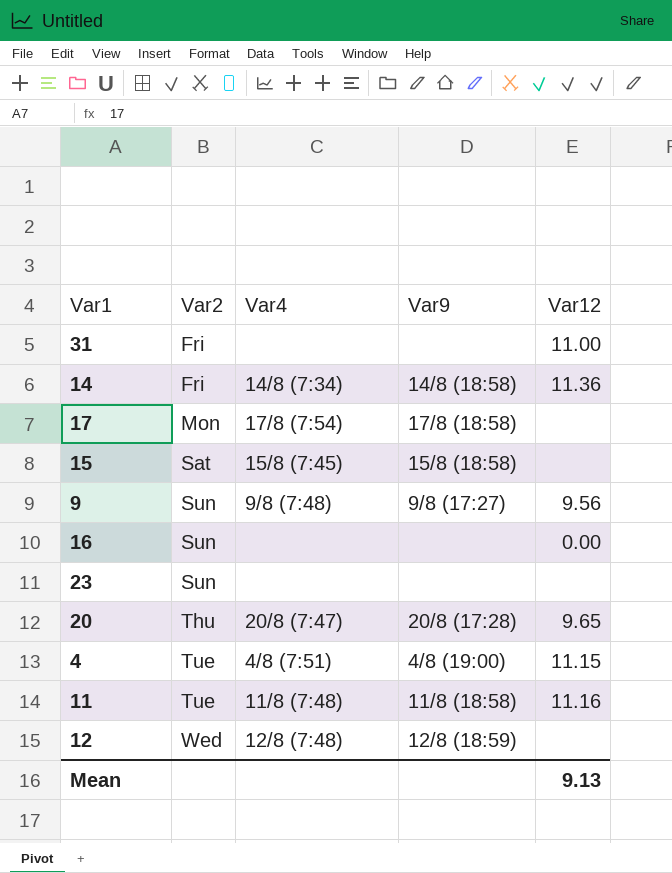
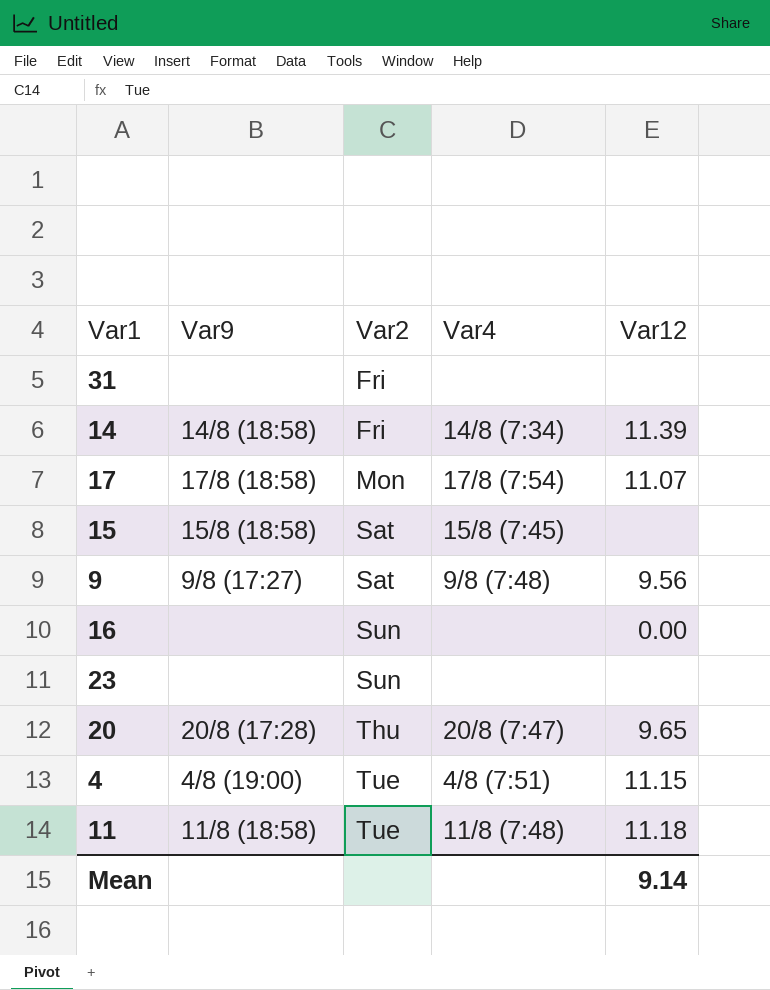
column Var9 | position: 4 -> 2
row 12: Wed | 12/8 (7:48) | 12/8 (18:59) | none -> none
31 | Var12: 11.00 -> none
14 | Var12: 11.36 -> 11.39
17 | Var12: none -> 11.07
9 | Var2: Sun -> Sat
11 | Var12: 11.16 -> 11.18
Mean | Var12: 9.13 -> 9.14

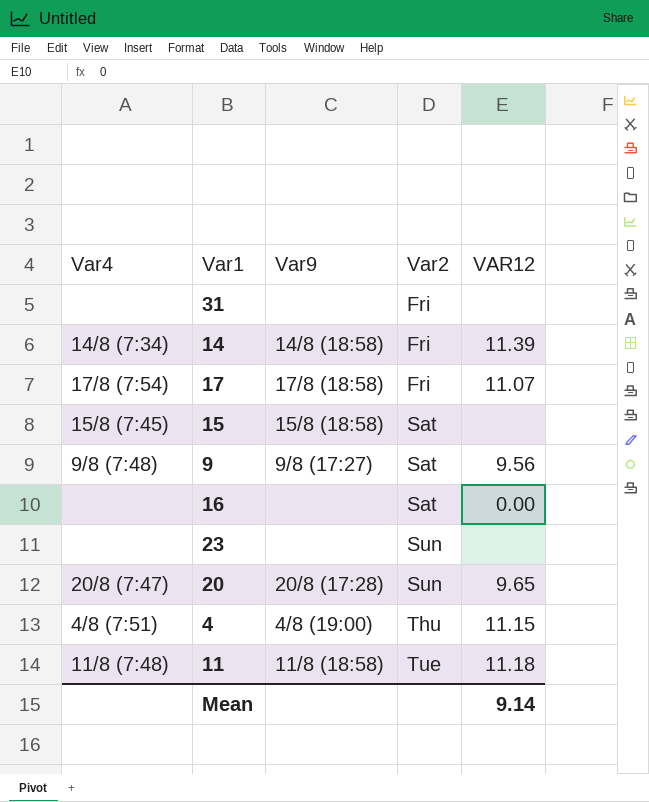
column Var4 | position: 4 -> 1
column name: Var12 -> VAR12
17 | Var2: Mon -> Fri
16 | Var2: Sun -> Sat
20 | Var2: Thu -> Sun
4 | Var2: Tue -> Thu

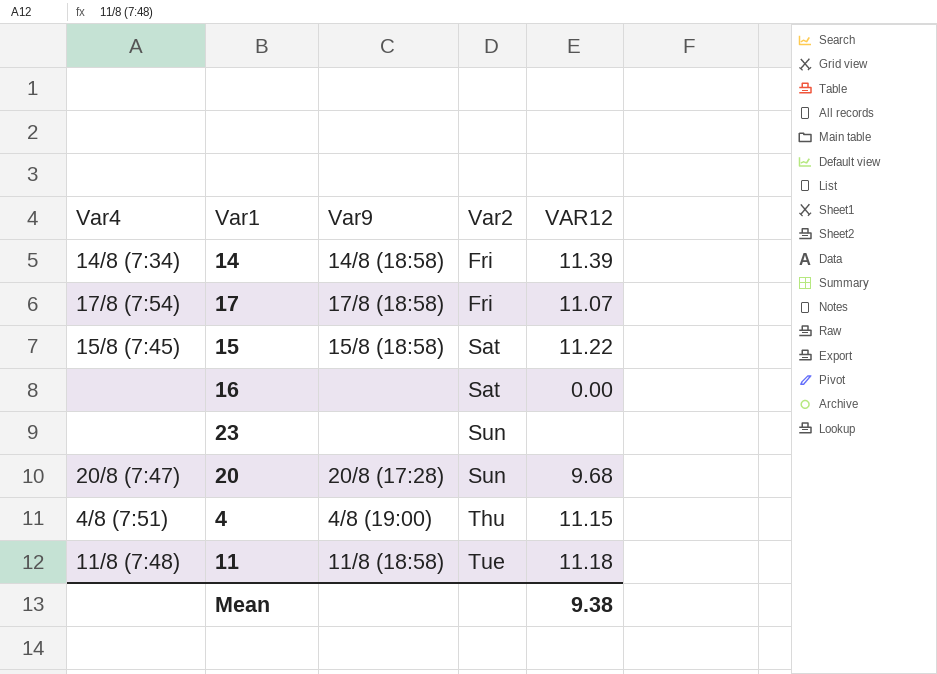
row 31: none | none | Fri | none -> none
row 9: 9/8 (7:48) | 9/8 (17:27) | Sat | 9.56 -> none
15 | VAR12: none -> 11.22
20 | VAR12: 9.65 -> 9.68
Mean | VAR12: 9.14 -> 9.38

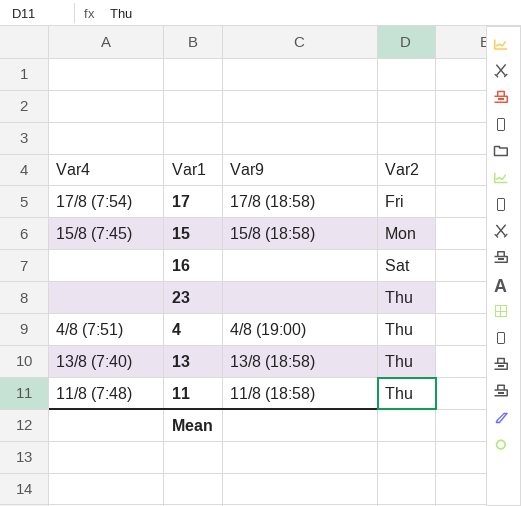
column VAR12 | position: 5 -> none
row 14: 14/8 (7:34) | 14/8 (18:58) | Fri | 11.39 -> none
row 20: 20/8 (7:47) | 20/8 (17:28) | Sun | 9.68 -> none
15 | Var2: Sat -> Mon
23 | Var2: Sun -> Thu
row 13: none -> 13/8 (7:40) | 13/8 (18:58) | Thu
11 | Var2: Tue -> Thu

